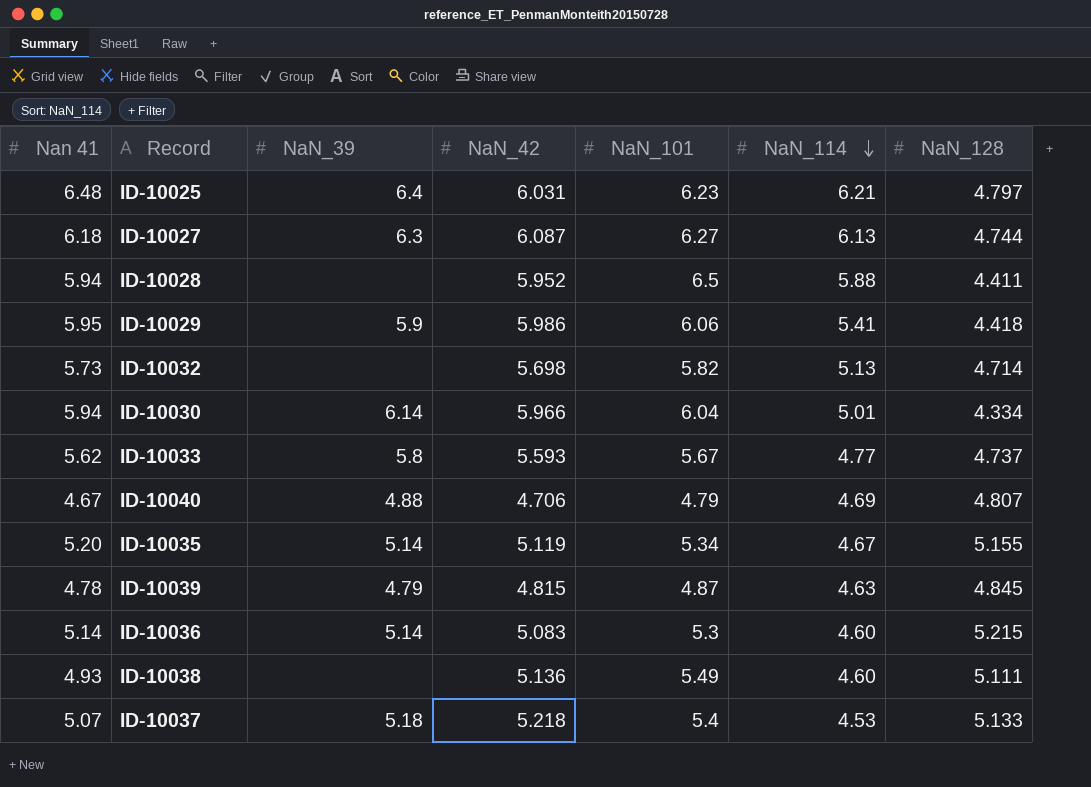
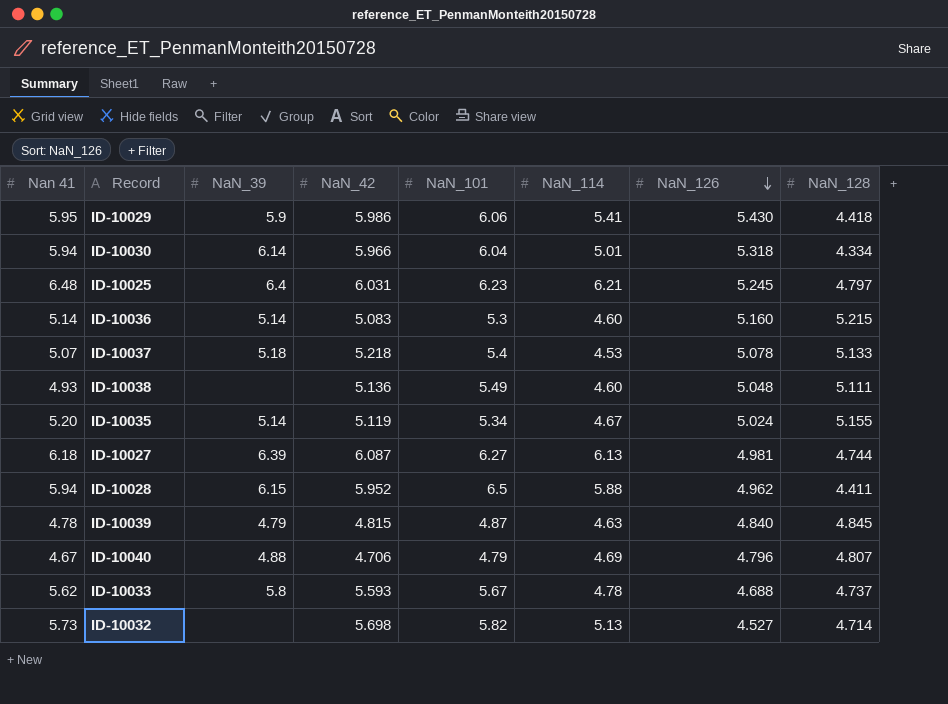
row order: NaN_114 descending -> NaN_126 descending
column NaN_126 | position: none -> 7
ID-10027 | NaN_39: 6.3 -> 6.39
ID-10028 | NaN_39: none -> 6.15
ID-10033 | NaN_114: 4.77 -> 4.78

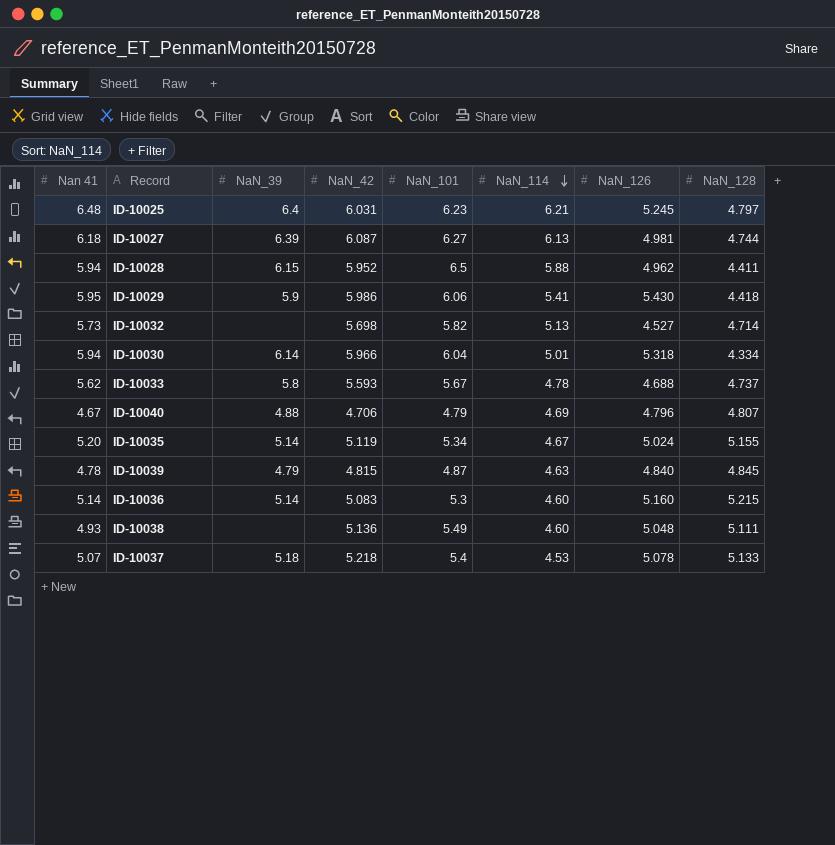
row order: NaN_126 descending -> NaN_114 descending

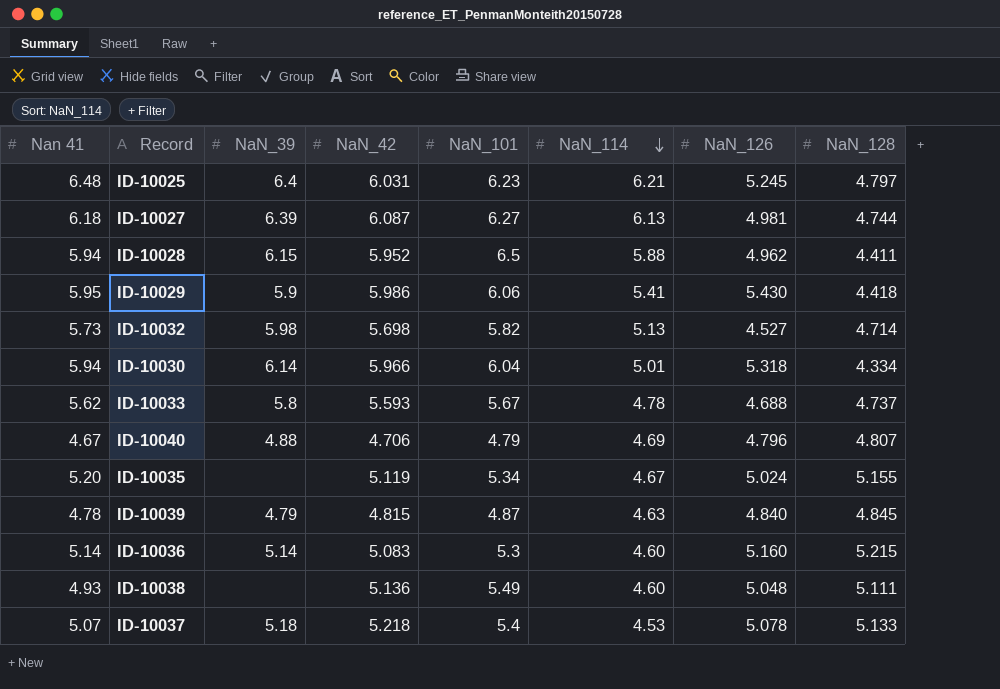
ID-10032 | NaN_39: none -> 5.98
ID-10035 | NaN_39: 5.14 -> none

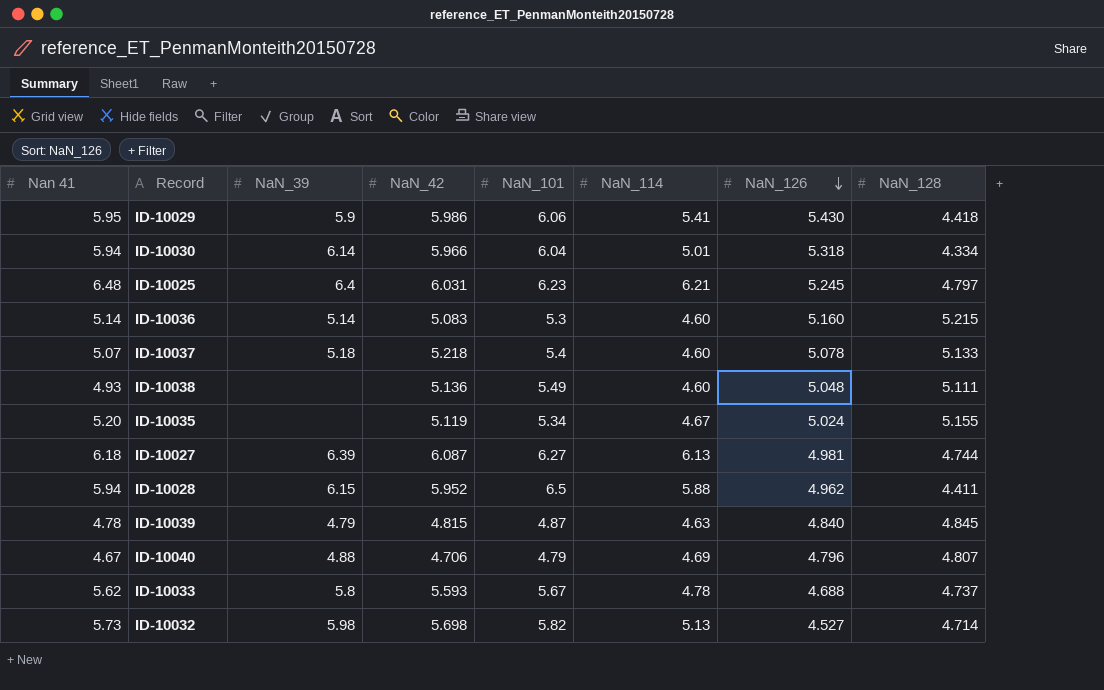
row order: NaN_114 descending -> NaN_126 descending
ID-10037 | NaN_114: 4.53 -> 4.60

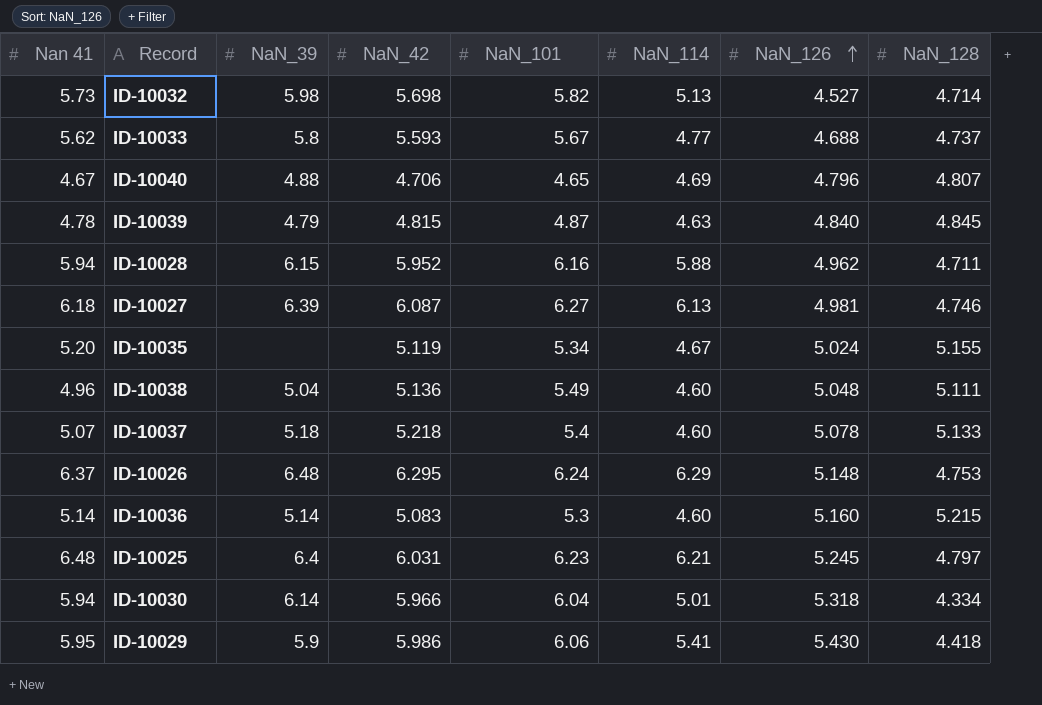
row order: NaN_126 descending -> NaN_126 ascending
ID-10033 | NaN_114: 4.78 -> 4.77
ID-10040 | NaN_101: 4.79 -> 4.65
ID-10028 | NaN_101: 6.5 -> 6.16
ID-10028 | NaN_128: 4.411 -> 4.711
ID-10027 | NaN_128: 4.744 -> 4.746
ID-10038 | Nan 41: 4.93 -> 4.96
ID-10038 | NaN_39: none -> 5.04
row ID-10026: none -> 6.37 | 6.48 | 6.295 | 6.24 | 6.29 | 5.148 | 4.753

